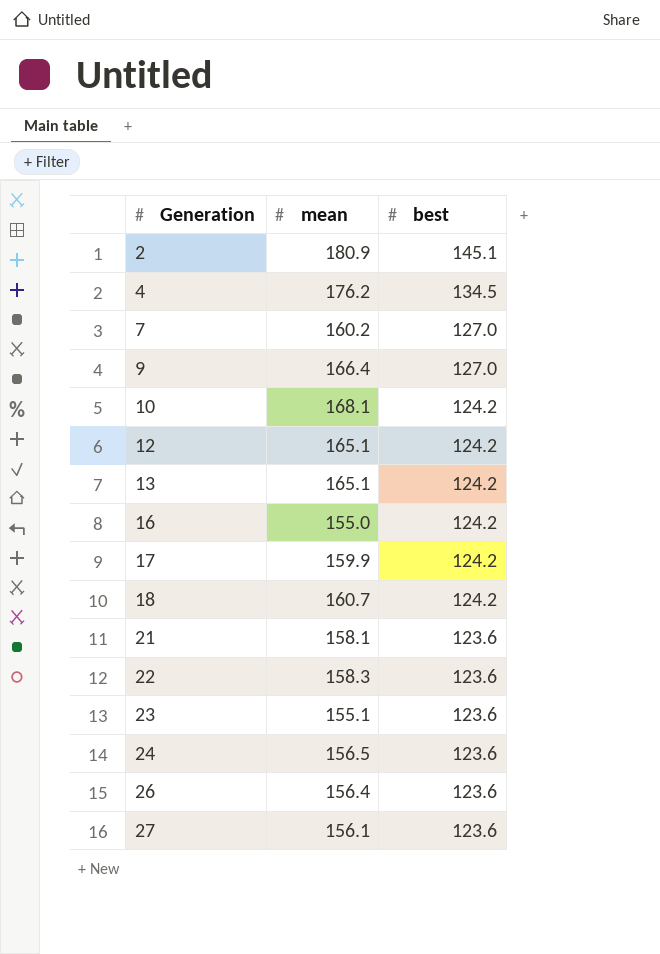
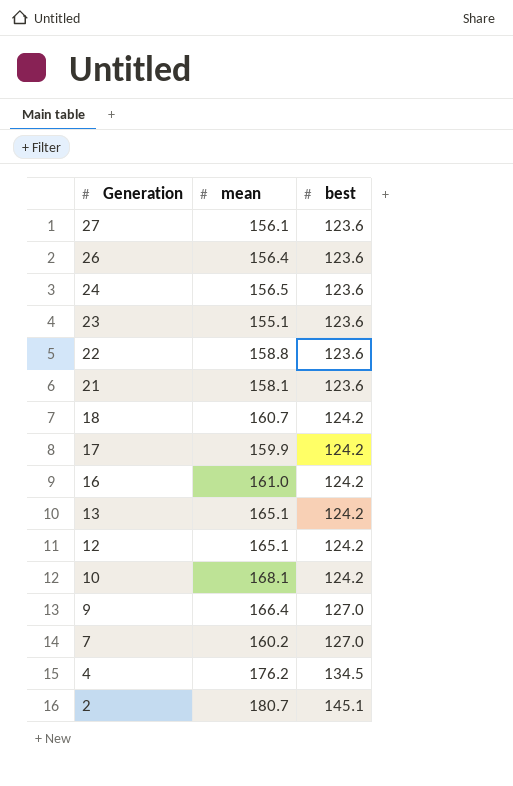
row order: Generation ascending -> Generation descending
22 | mean: 158.3 -> 158.8
16 | mean: 155.0 -> 161.0
2 | mean: 180.9 -> 180.7

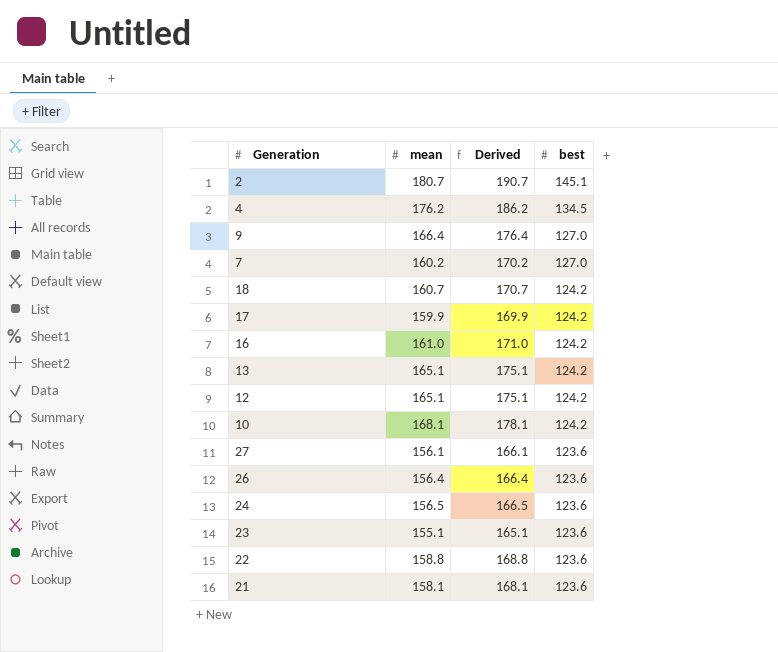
row order: Generation descending -> best descending
column Derived | formula: none -> [mean] + 10

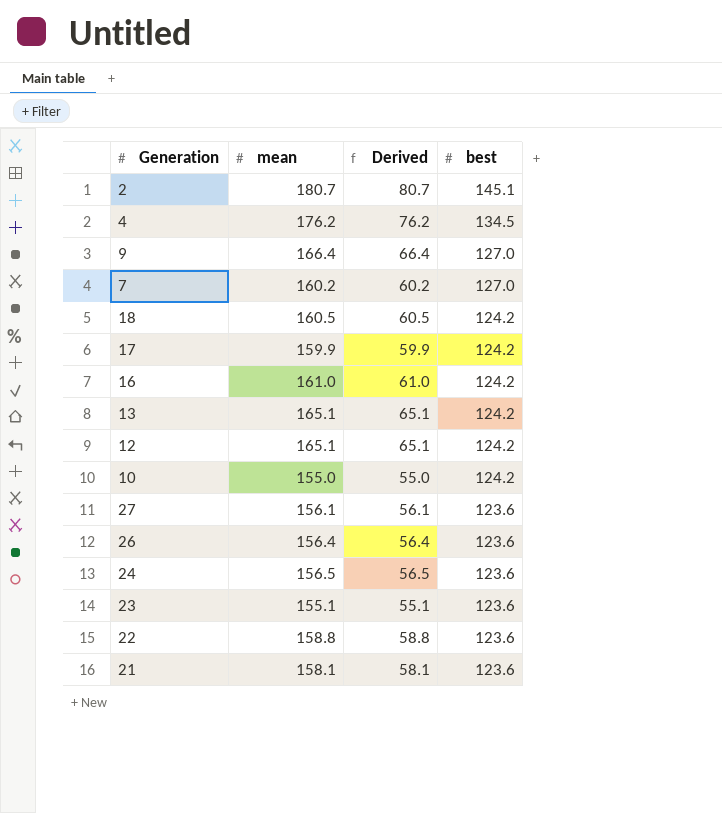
column Derived | formula: [mean] + 10 -> [mean] - 100
18 | mean: 160.7 -> 160.5
10 | mean: 168.1 -> 155.0

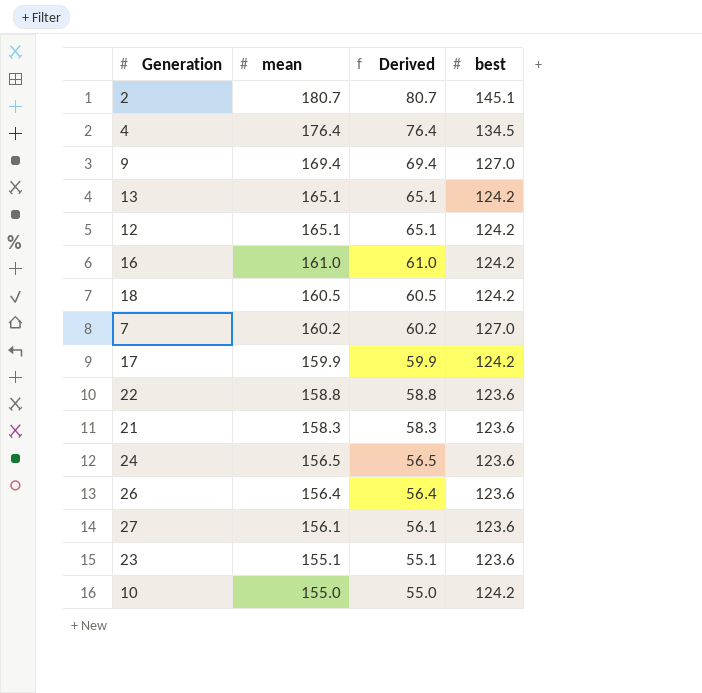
row order: best descending -> mean descending
4 | mean: 176.2 -> 176.4
4 | Derived: 76.2 -> 76.4
9 | mean: 166.4 -> 169.4
9 | Derived: 66.4 -> 69.4
21 | mean: 158.1 -> 158.3
21 | Derived: 58.1 -> 58.3

